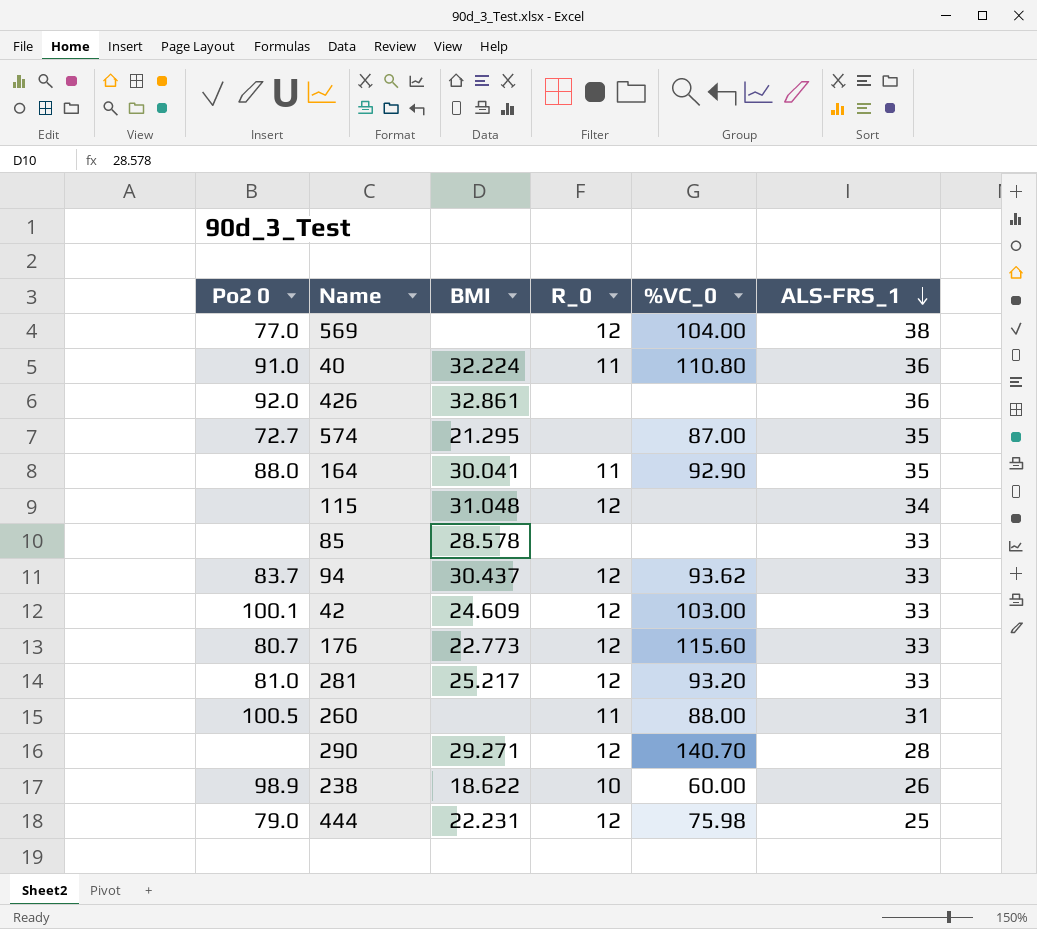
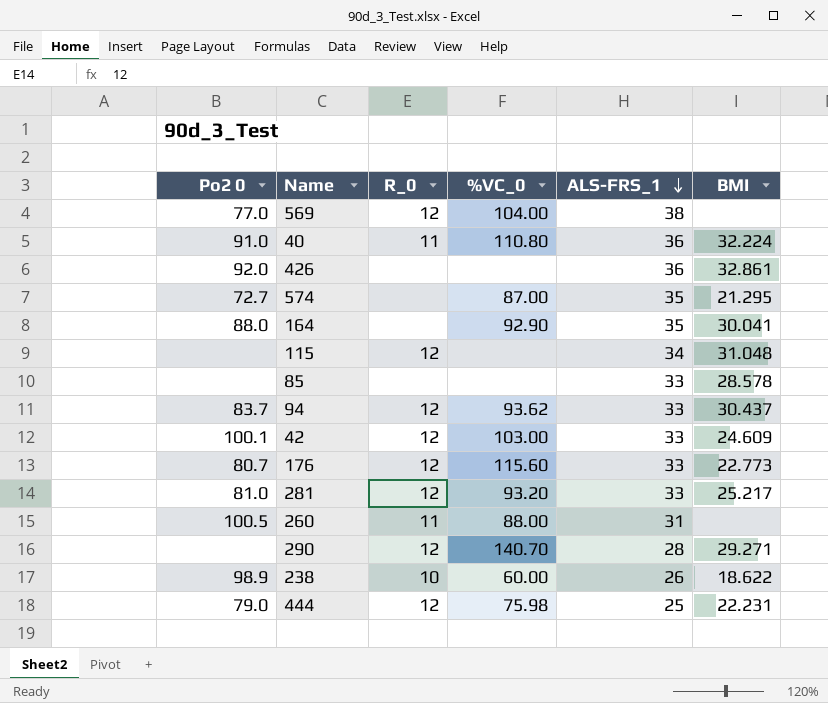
column BMI | position: 3 -> 6
164 | R_0: 11 -> none

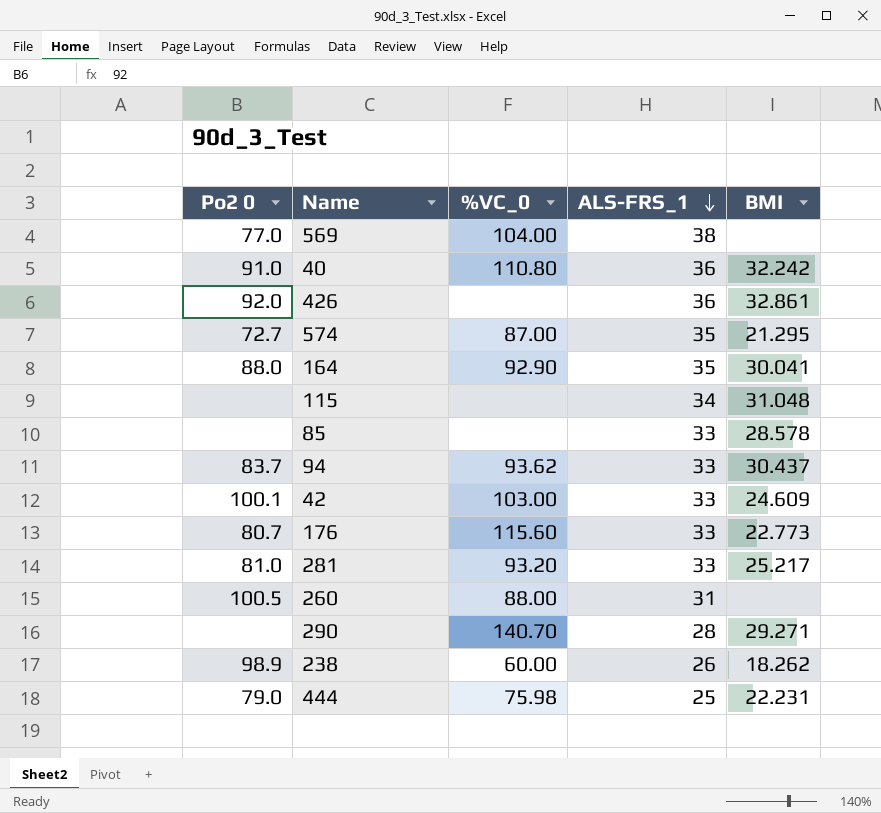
column R_0 | position: 3 -> none
40 | BMI: 32.224 -> 32.242
238 | BMI: 18.622 -> 18.262

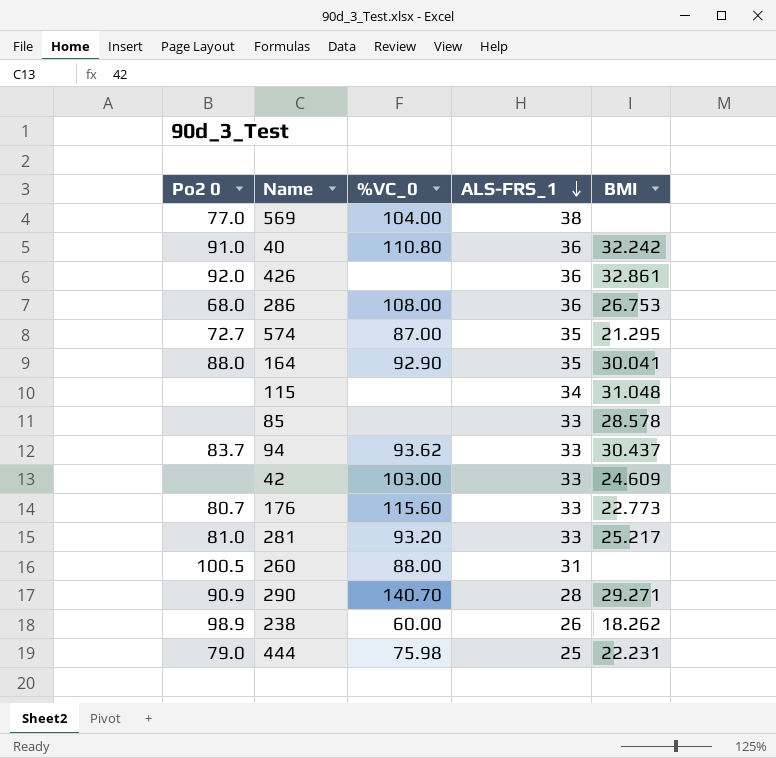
row 286: none -> 68.0 | 108.00 | 36 | 26.753
42 | Po2 0: 100.1 -> none
290 | Po2 0: none -> 90.9

